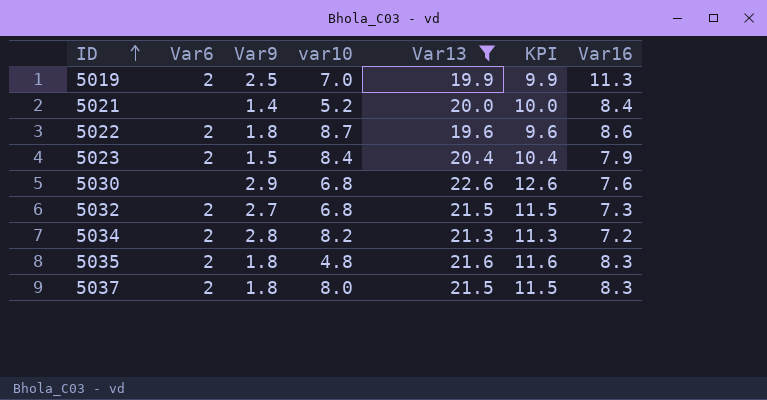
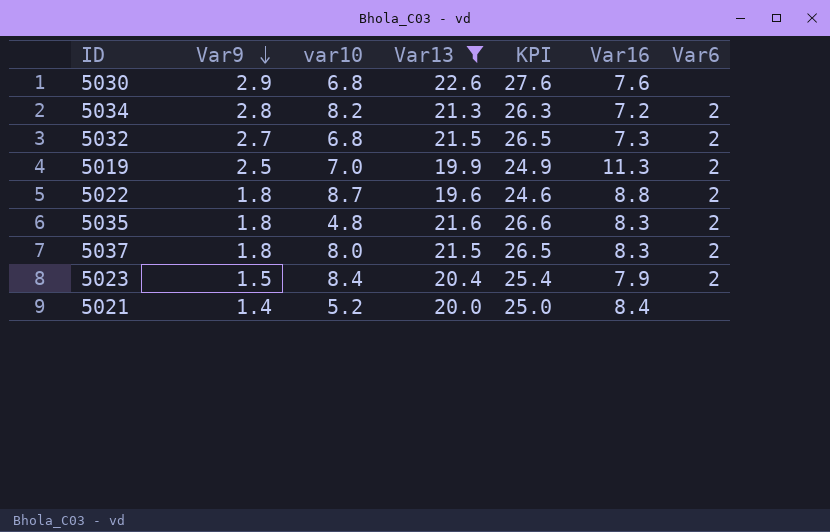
row order: ID ascending -> Var9 descending
column KPI | formula: [Var13] - 10 -> [Var13] + 5
column Var6 | position: 2 -> 7
5022 | Var16: 8.6 -> 8.8

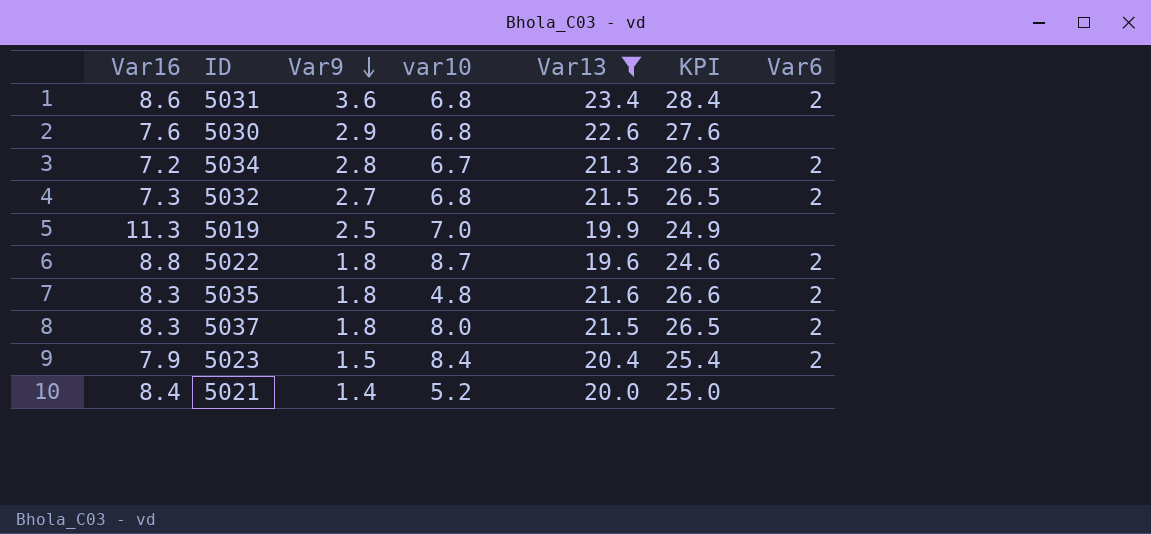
column Var16 | position: 6 -> 1
row 5031: none -> 8.6 | 3.6 | 6.8 | 23.4 | 28.4 | 2
5034 | var10: 8.2 -> 6.7
5019 | Var6: 2 -> none

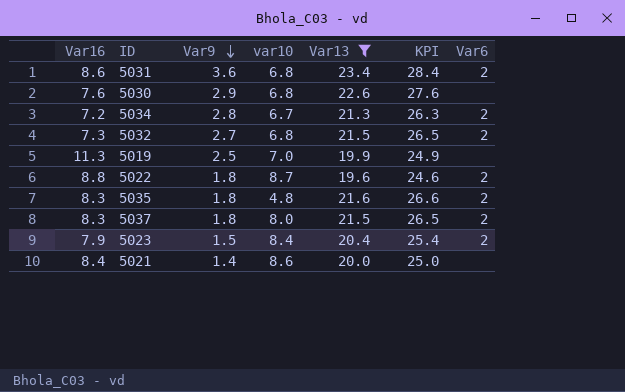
5021 | var10: 5.2 -> 8.6

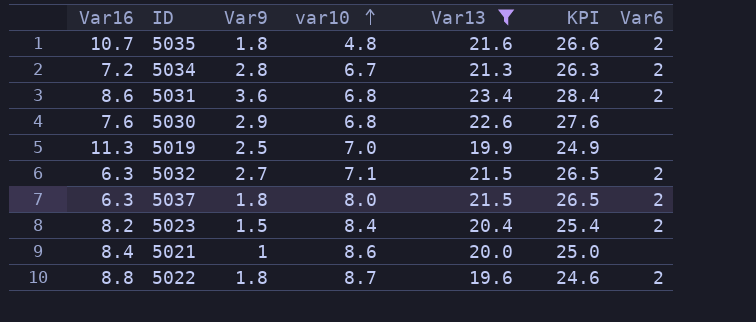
row order: Var9 descending -> var10 ascending
5035 | Var16: 8.3 -> 10.7
5032 | Var16: 7.3 -> 6.3
5032 | var10: 6.8 -> 7.1
5037 | Var16: 8.3 -> 6.3
5023 | Var16: 7.9 -> 8.2
5021 | Var9: 1.4 -> 1

